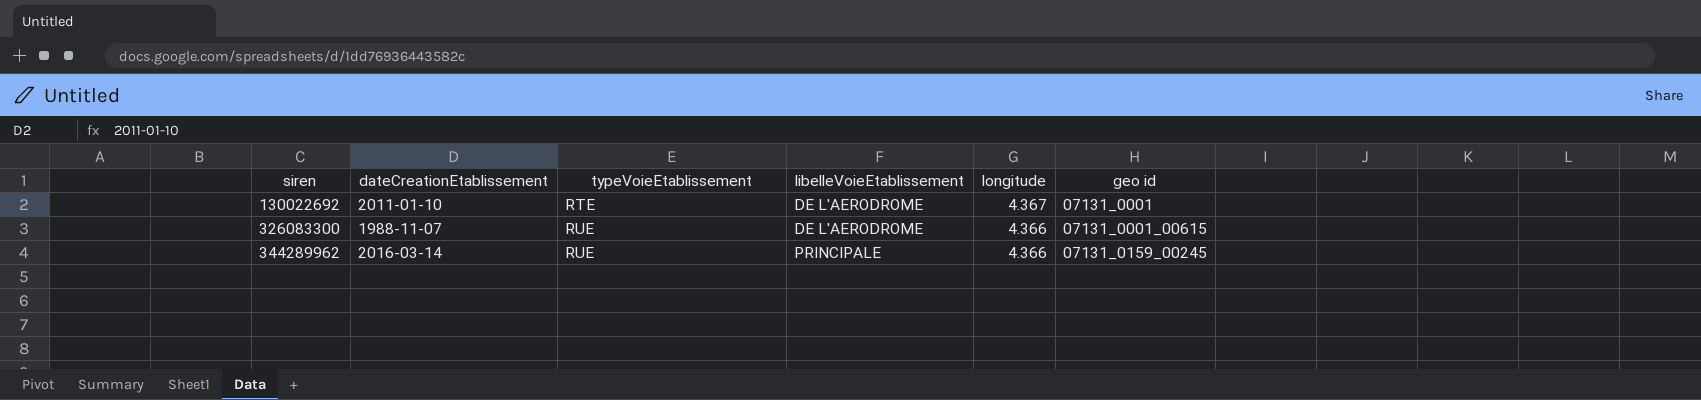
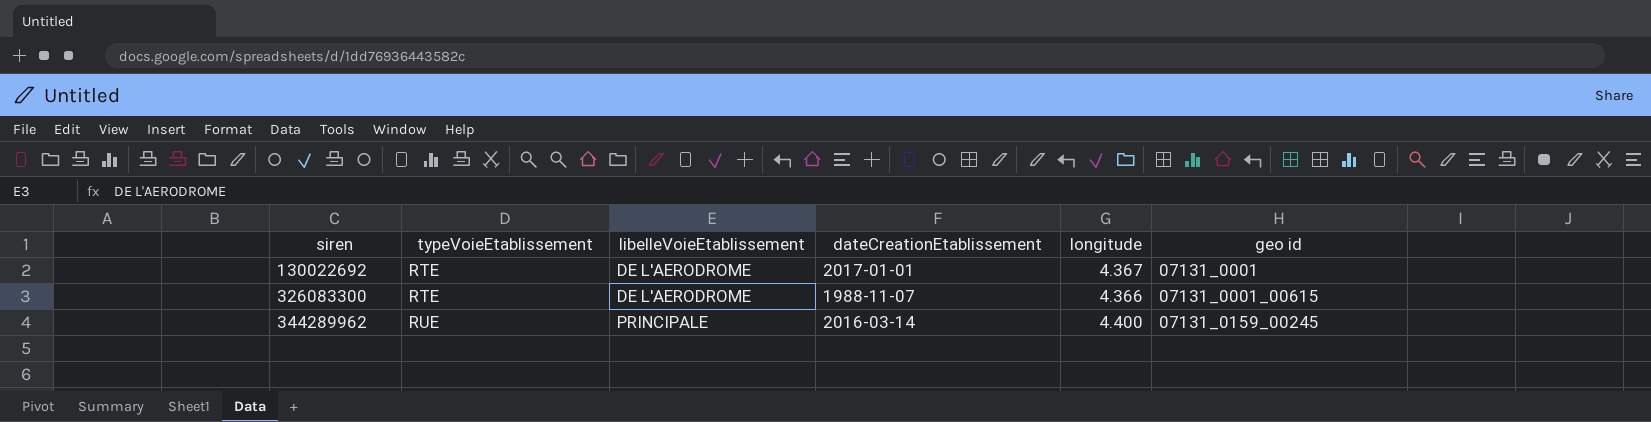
column dateCreationEtablissement | position: 2 -> 4
130022692 | dateCreationEtablissement: 2011-01-10 -> 2017-01-01
326083300 | typeVoieEtablissement: RUE -> RTE
344289962 | longitude: 4.366 -> 4.400

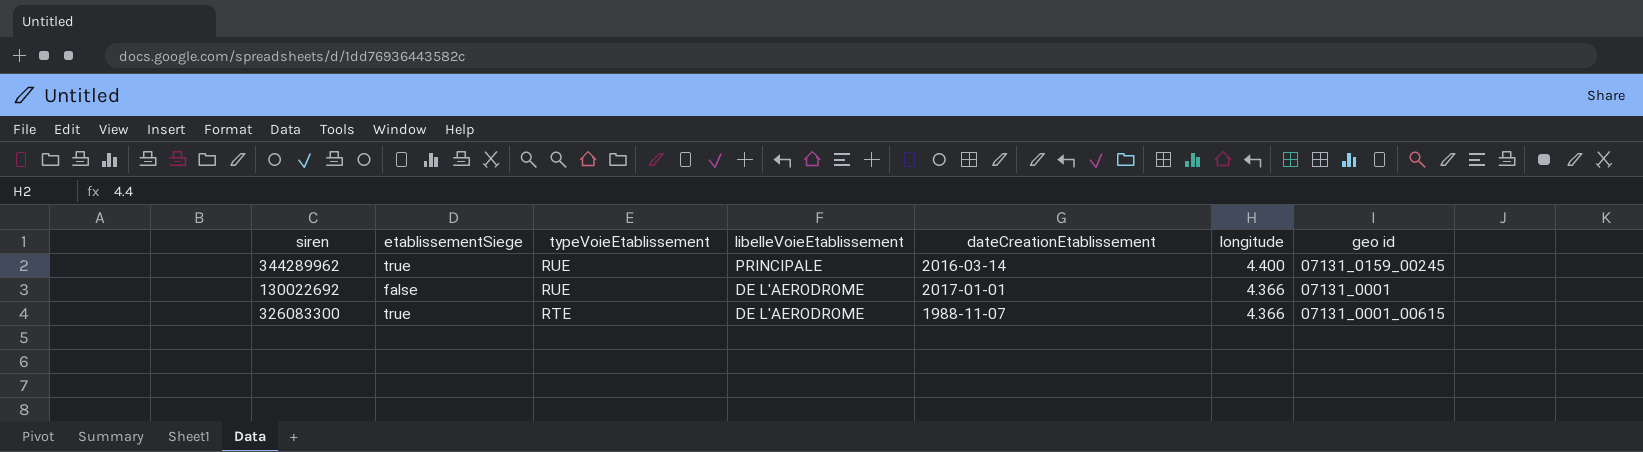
row order: siren ascending -> typeVoieEtablissement descending
column etablissementSiege | position: none -> 2
130022692 | typeVoieEtablissement: RTE -> RUE
130022692 | longitude: 4.367 -> 4.366

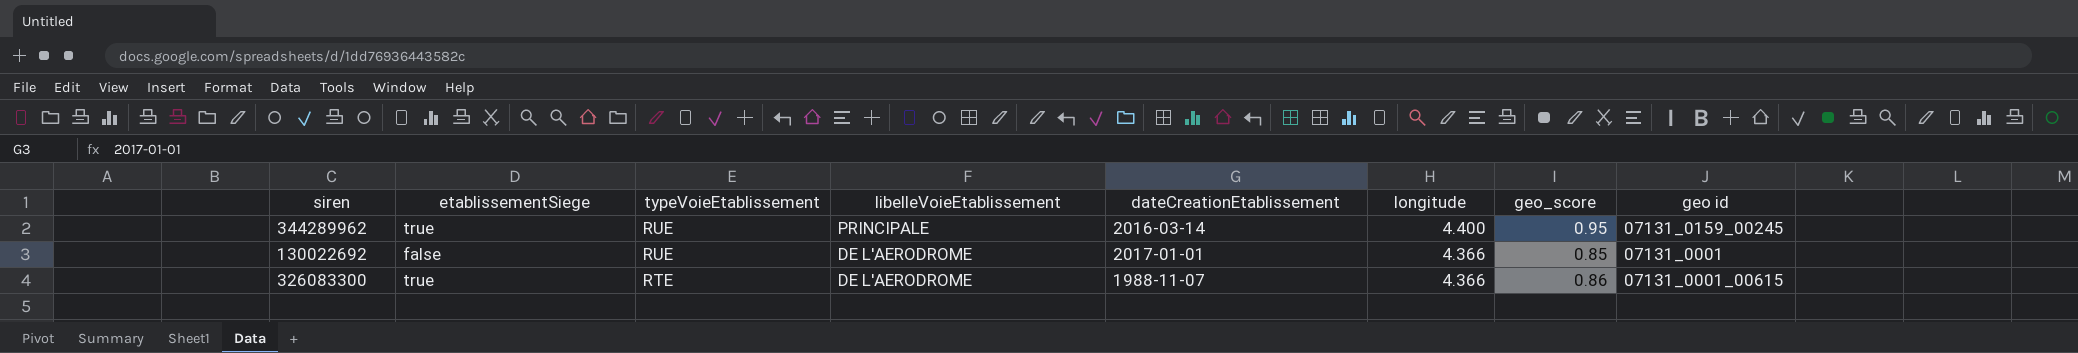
column geo_score | position: none -> 7

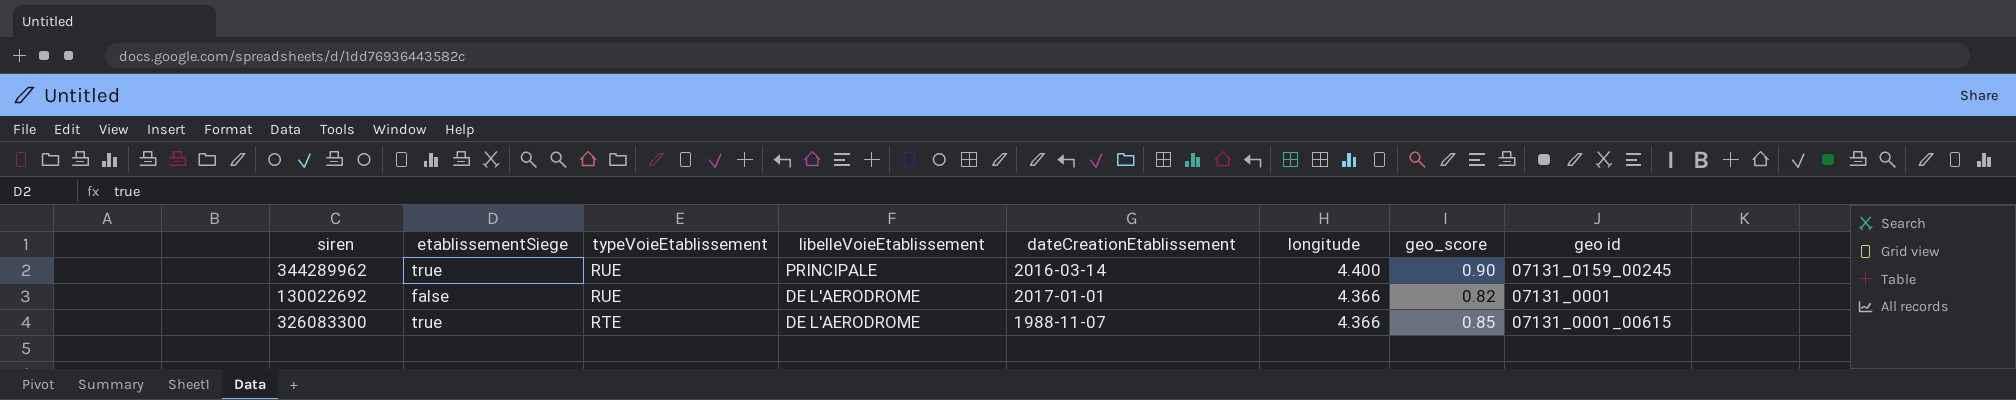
344289962 | geo_score: 0.95 -> 0.90
130022692 | geo_score: 0.85 -> 0.82
326083300 | geo_score: 0.86 -> 0.85

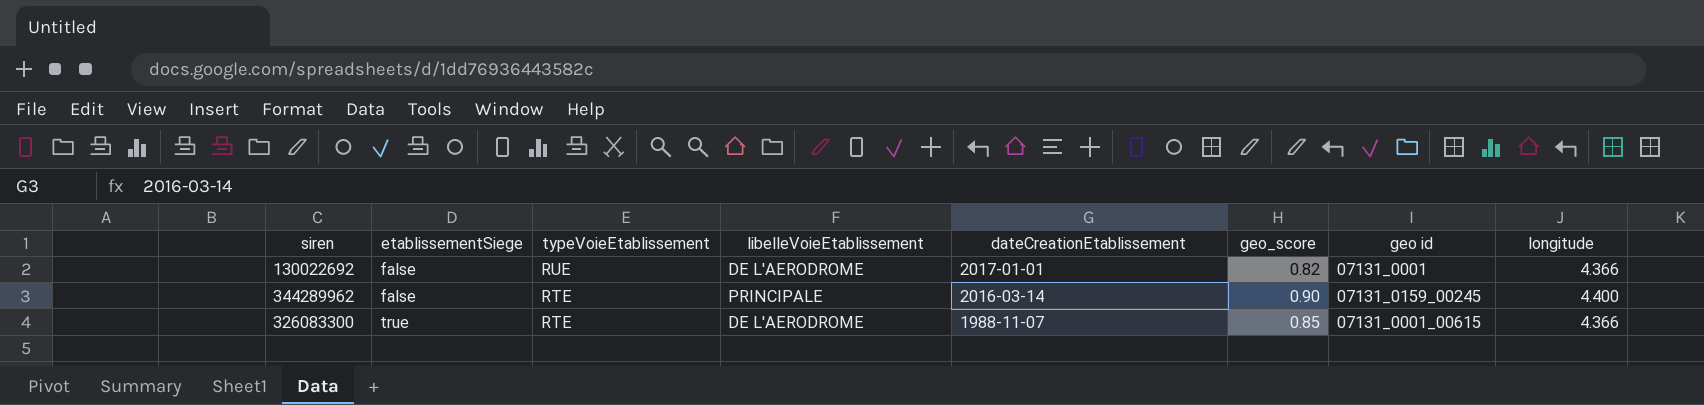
row order: typeVoieEtablissement descending -> etablissementSiege ascending
column longitude | position: 6 -> 8
344289962 | etablissementSiege: true -> false
344289962 | typeVoieEtablissement: RUE -> RTE

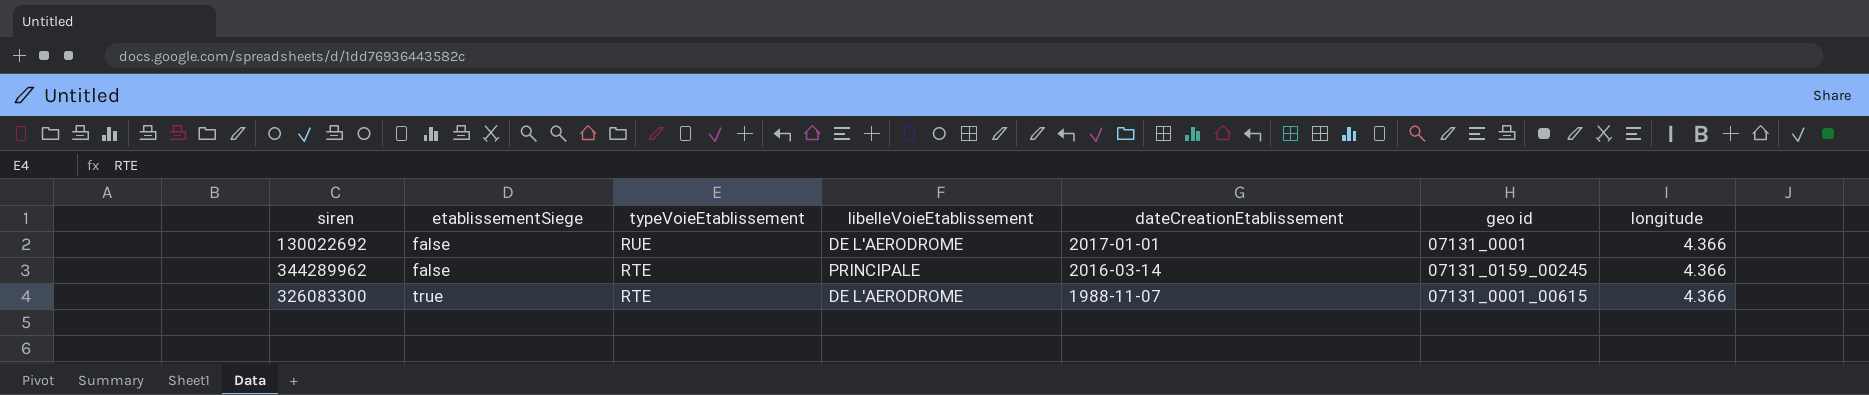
column geo_score | position: 6 -> none
344289962 | longitude: 4.400 -> 4.366

